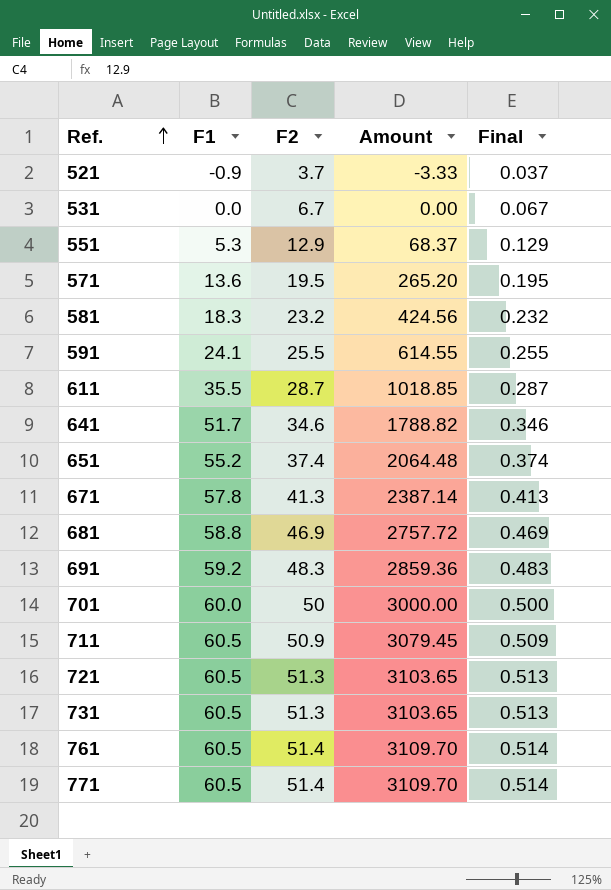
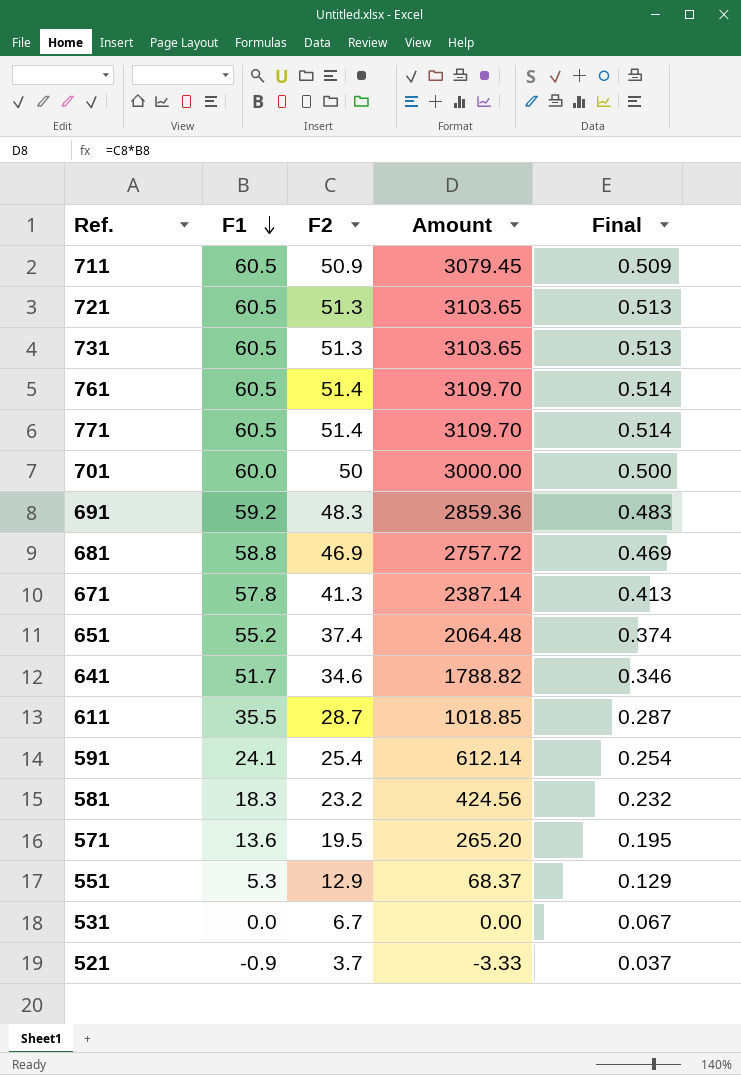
row order: Ref. ascending -> F1 descending
591 | F2: 25.5 -> 25.4
591 | Amount: 614.55 -> 612.14
591 | Final: 0.255 -> 0.254

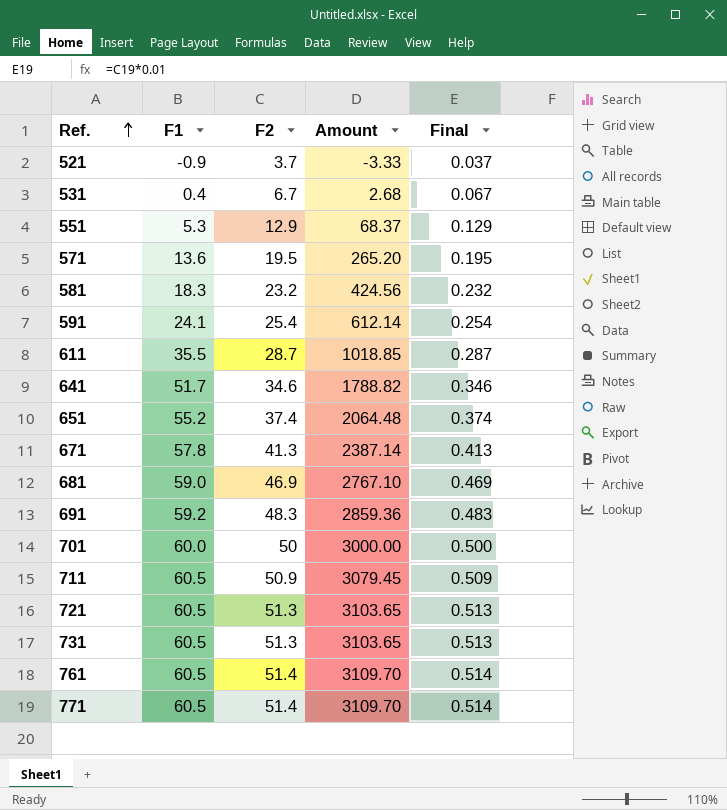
row order: F1 descending -> Ref. ascending
531 | F1: 0.0 -> 0.4
531 | Amount: 0.00 -> 2.68
681 | F1: 58.8 -> 59.0
681 | Amount: 2757.72 -> 2767.10

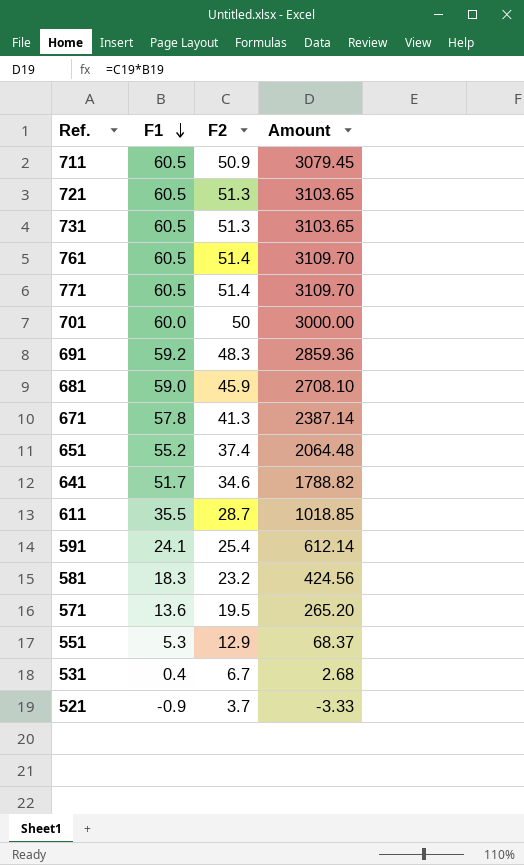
row order: Ref. ascending -> F1 descending
column Final | formula: [F2] * 0.01 -> none
681 | F2: 46.9 -> 45.9
681 | Amount: 2767.10 -> 2708.10

